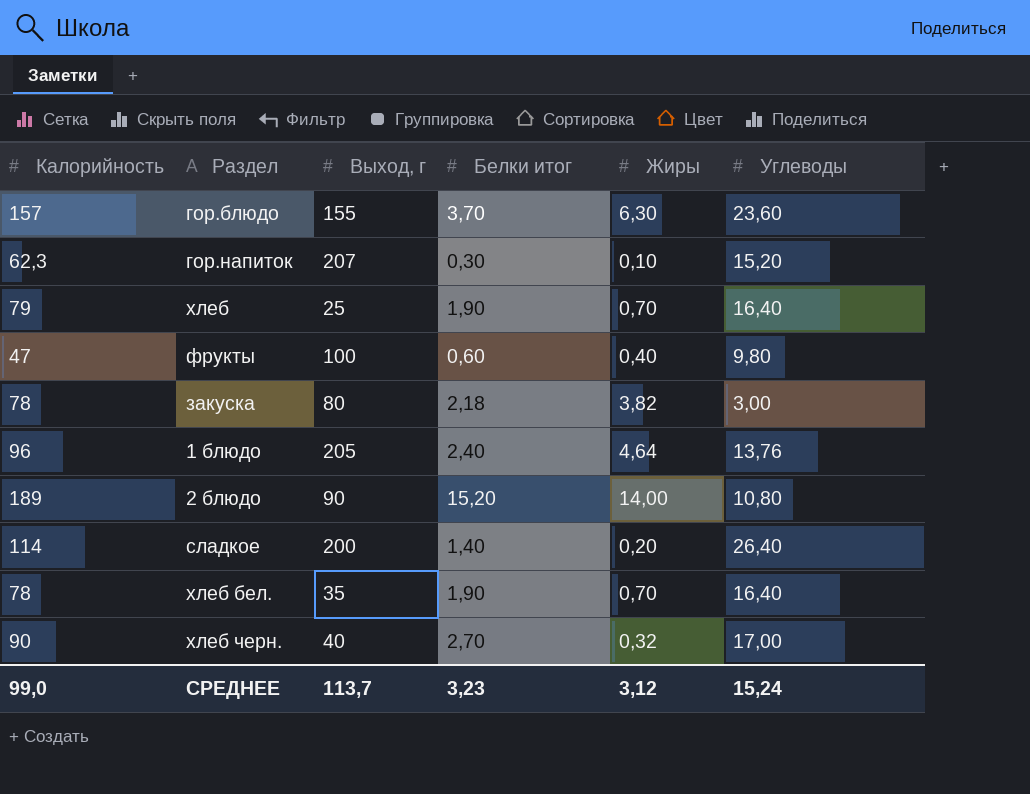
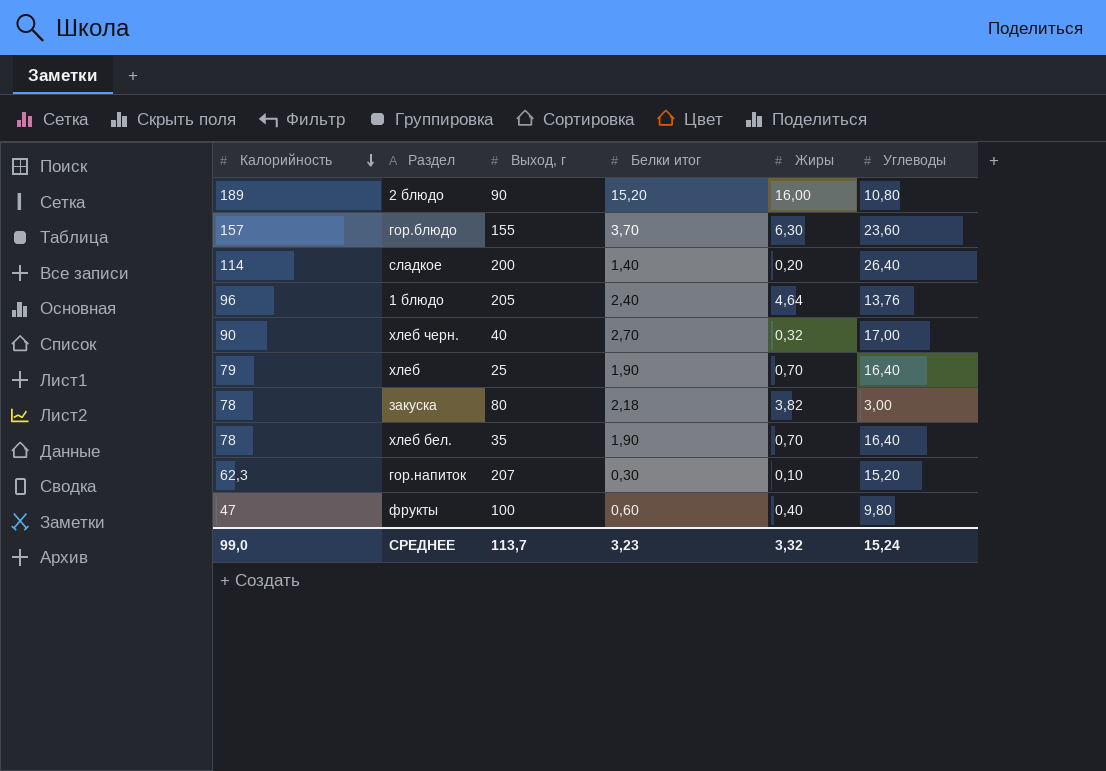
row order: none -> Калорийность descending
2 блюдо | Жиры: 14,00 -> 16,00
СРЕДНЕЕ | Жиры: 3,12 -> 3,32

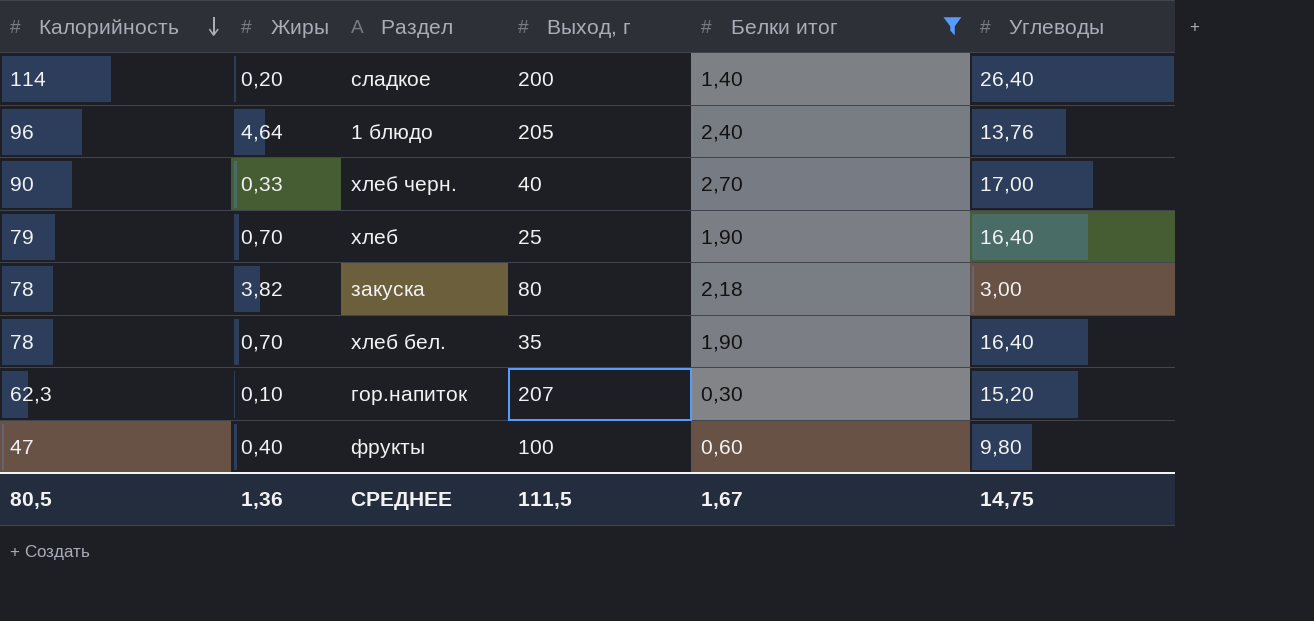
filter: none -> Белки итог <= 2,70
column Жиры | position: 5 -> 2
хлеб черн. | Жиры: 0,32 -> 0,33
СРЕДНЕЕ | Калорийность: 99,0 -> 80,5
СРЕДНЕЕ | Жиры: 3,32 -> 1,36
СРЕДНЕЕ | Выход, г: 113,7 -> 111,5
СРЕДНЕЕ | Белки итог: 3,23 -> 1,67
СРЕДНЕЕ | Углеводы: 15,24 -> 14,75

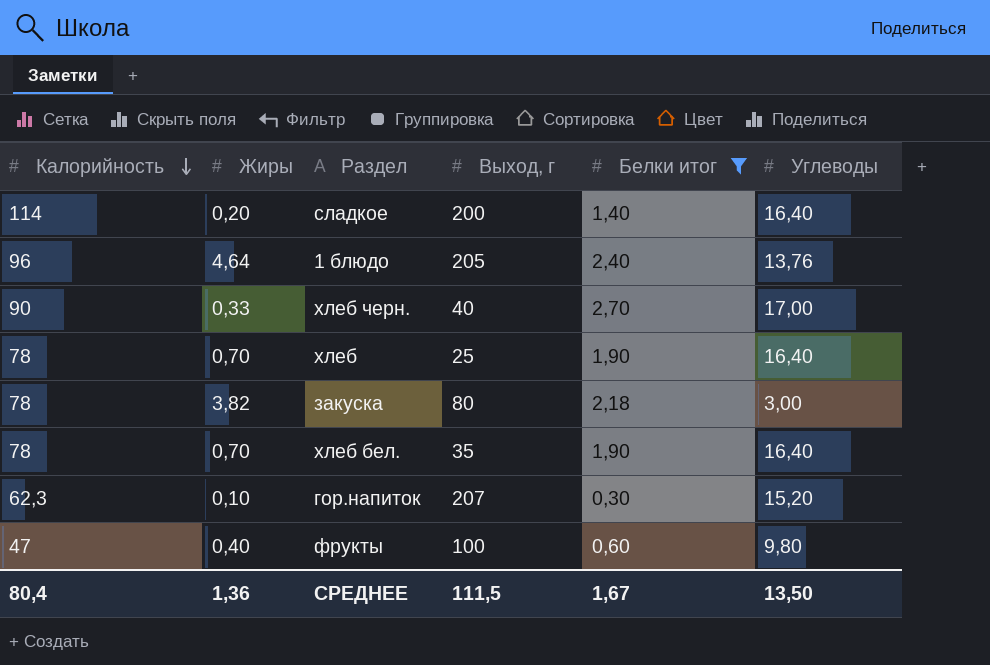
сладкое | Углеводы: 26,40 -> 16,40
хлеб | Калорийность: 79 -> 78
СРЕДНЕЕ | Калорийность: 80,5 -> 80,4
СРЕДНЕЕ | Углеводы: 14,75 -> 13,50

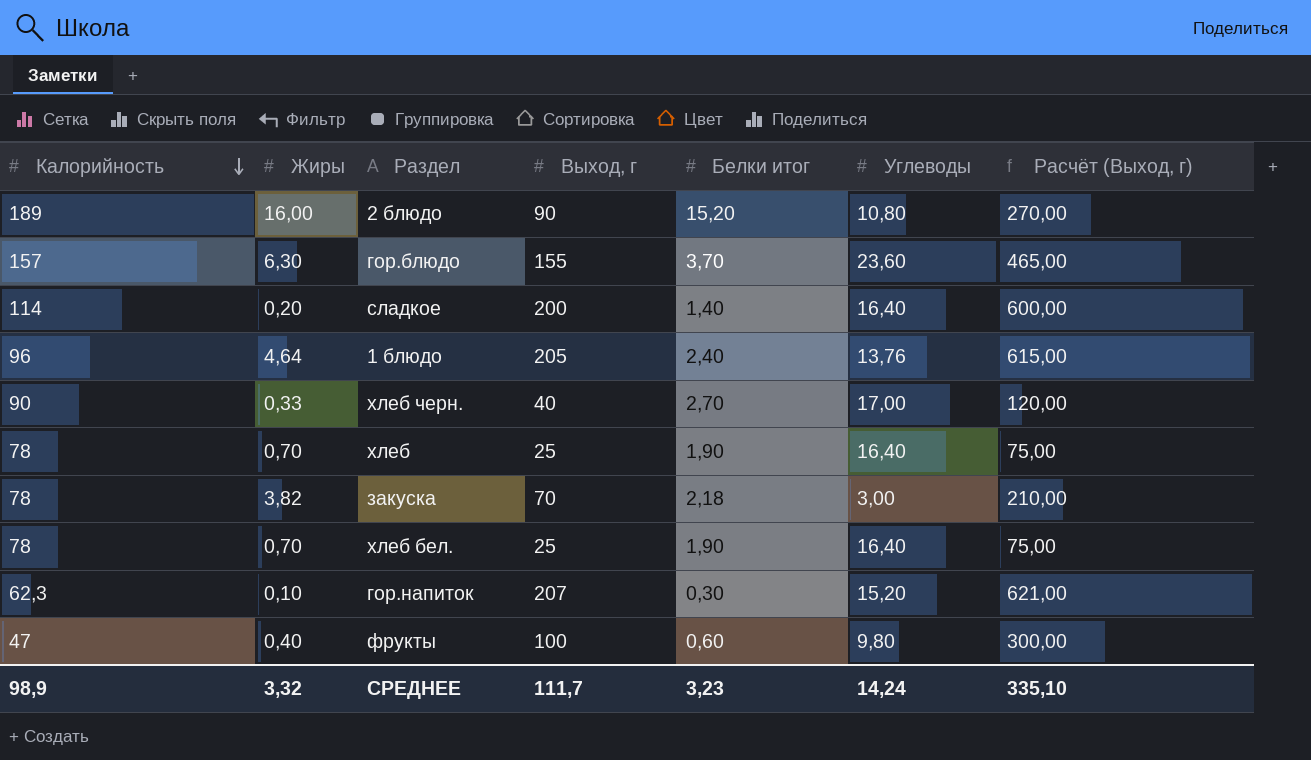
filter: Белки итог <= 2,70 -> none
column Расчёт (Выход, г) | formula: none -> [Выход, г] * 3
закуска | Выход, г: 80 -> 70
хлеб бел. | Выход, г: 35 -> 25
СРЕДНЕЕ | Калорийность: 80,4 -> 98,9
СРЕДНЕЕ | Жиры: 1,36 -> 3,32
СРЕДНЕЕ | Выход, г: 111,5 -> 111,7
СРЕДНЕЕ | Белки итог: 1,67 -> 3,23
СРЕДНЕЕ | Углеводы: 13,50 -> 14,24

